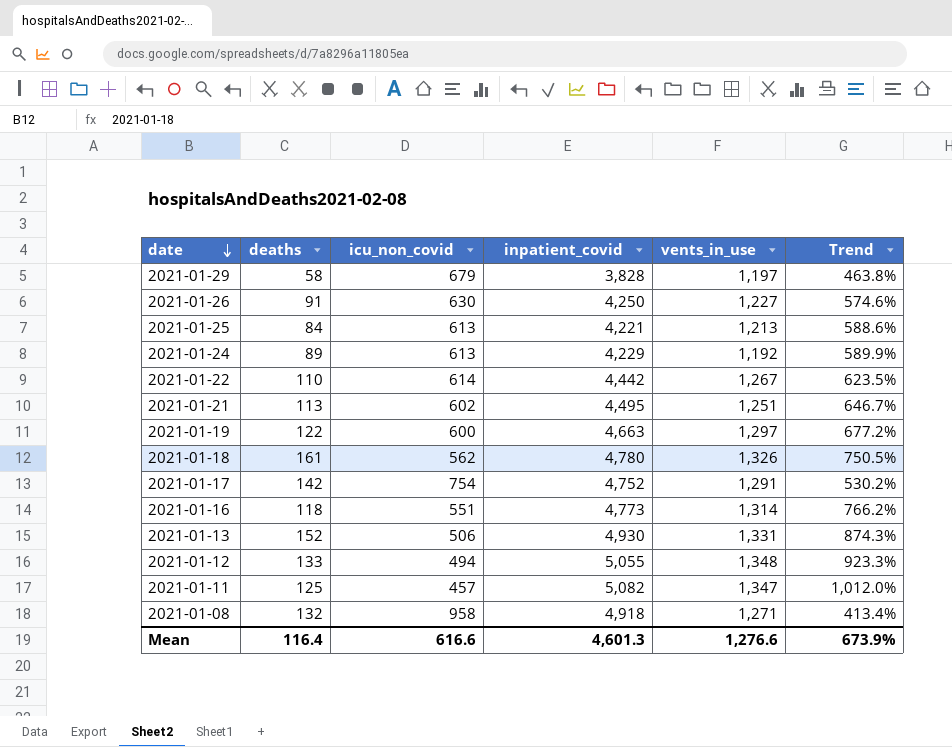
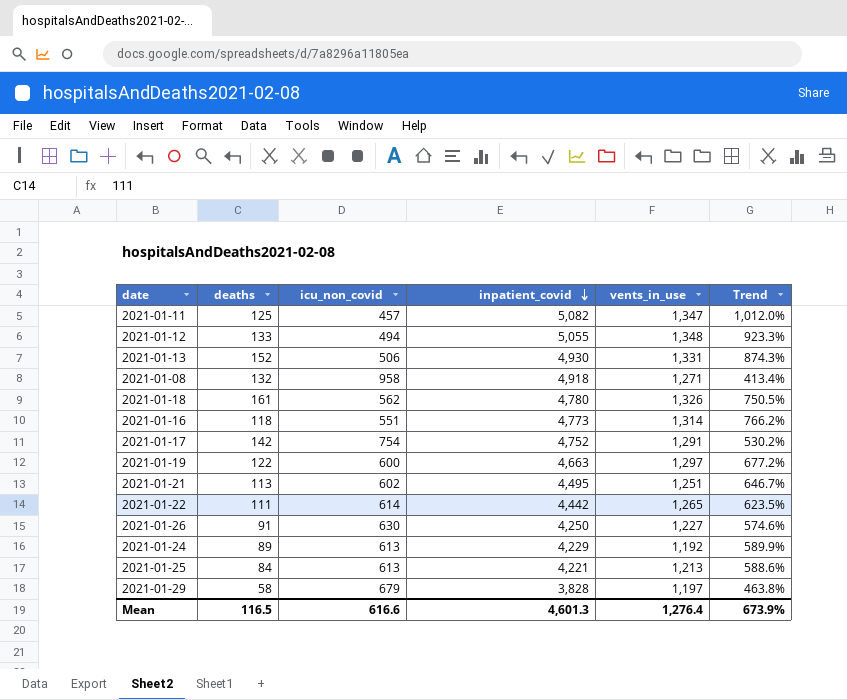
row order: date descending -> inpatient_covid descending
2021-01-22 | deaths: 110 -> 111
2021-01-22 | vents_in_use: 1,267 -> 1,265
Mean | deaths: 116.4 -> 116.5
Mean | vents_in_use: 1,276.6 -> 1,276.4

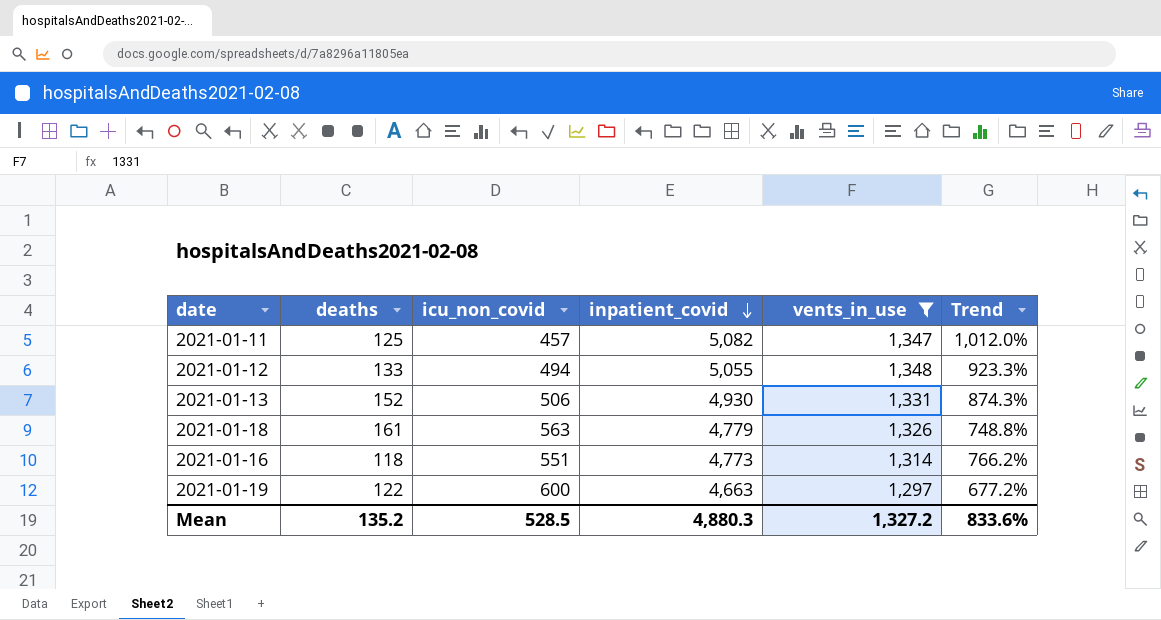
filter: none -> vents_in_use >= 1,297
2021-01-18 | icu_non_covid: 562 -> 563
2021-01-18 | inpatient_covid: 4,780 -> 4,779
2021-01-18 | Trend: 750.5% -> 748.8%
Mean | deaths: 116.5 -> 135.2
Mean | icu_non_covid: 616.6 -> 528.5
Mean | inpatient_covid: 4,601.3 -> 4,880.3
Mean | vents_in_use: 1,276.4 -> 1,327.2
Mean | Trend: 673.9% -> 833.6%

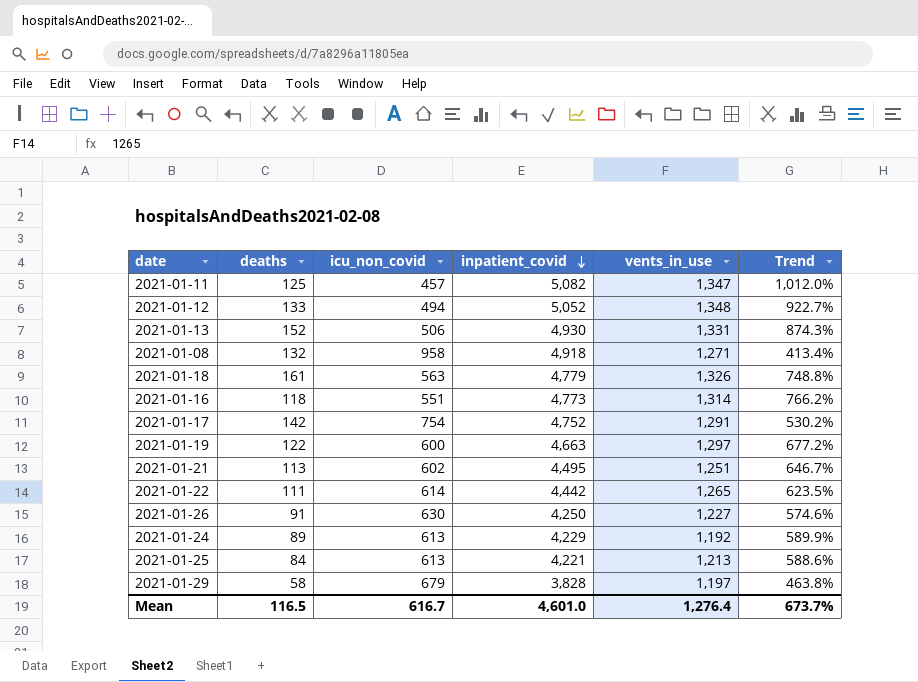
filter: vents_in_use >= 1,297 -> none
2021-01-12 | inpatient_covid: 5,055 -> 5,052
2021-01-12 | Trend: 923.3% -> 922.7%
Mean | deaths: 135.2 -> 116.5
Mean | icu_non_covid: 528.5 -> 616.7
Mean | inpatient_covid: 4,880.3 -> 4,601.0
Mean | vents_in_use: 1,327.2 -> 1,276.4
Mean | Trend: 833.6% -> 673.7%

